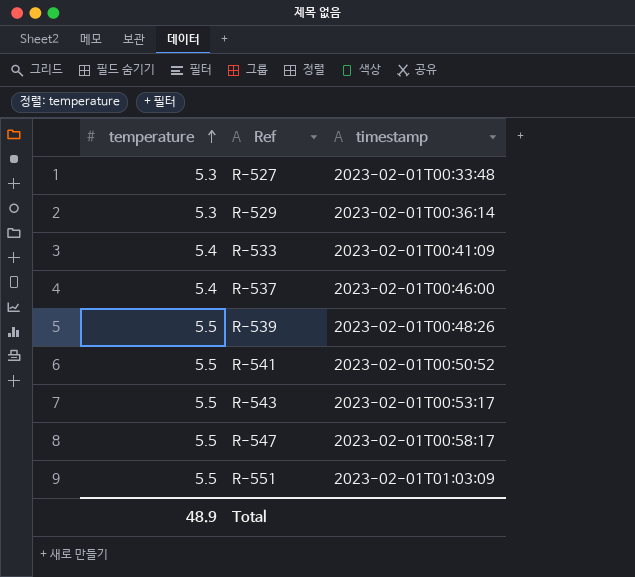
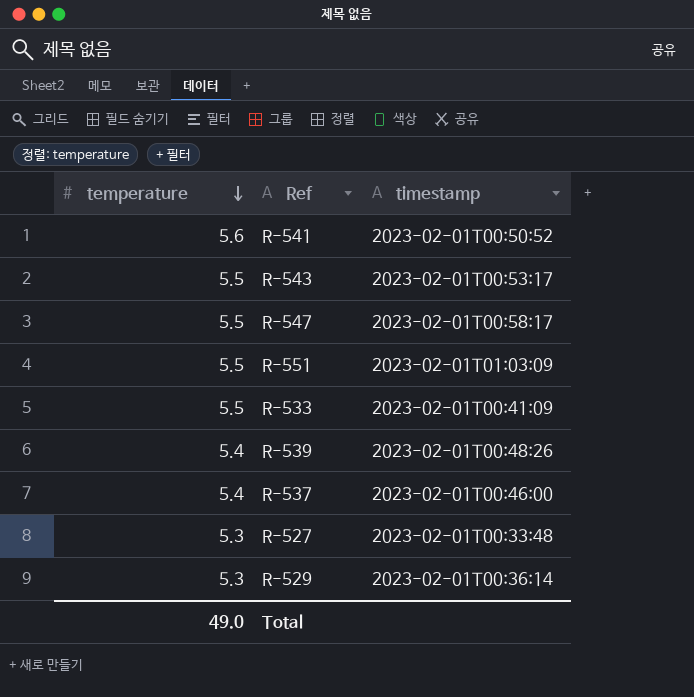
row order: temperature ascending -> temperature descending
R-541 | temperature: 5.5 -> 5.6
R-533 | temperature: 5.4 -> 5.5
R-539 | temperature: 5.5 -> 5.4
Total | temperature: 48.9 -> 49.0

